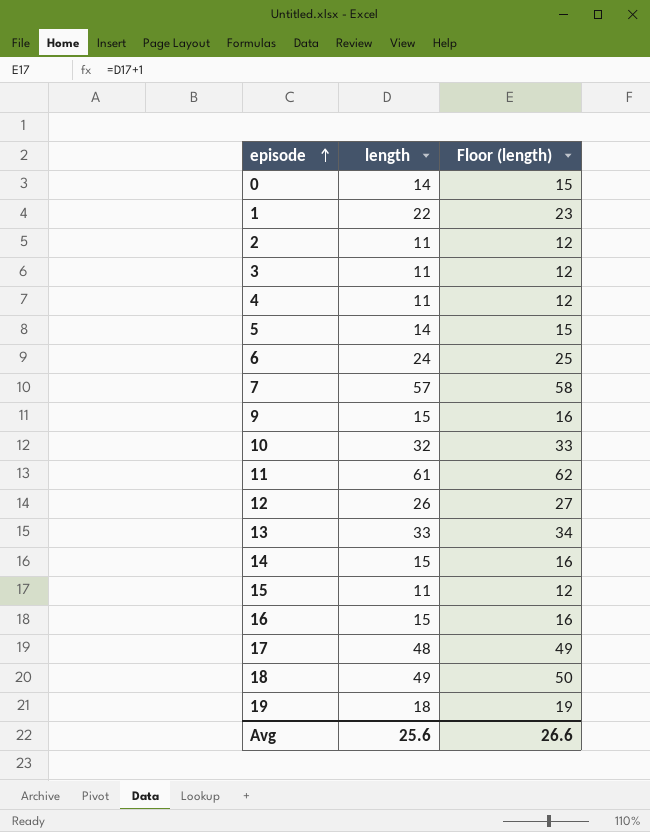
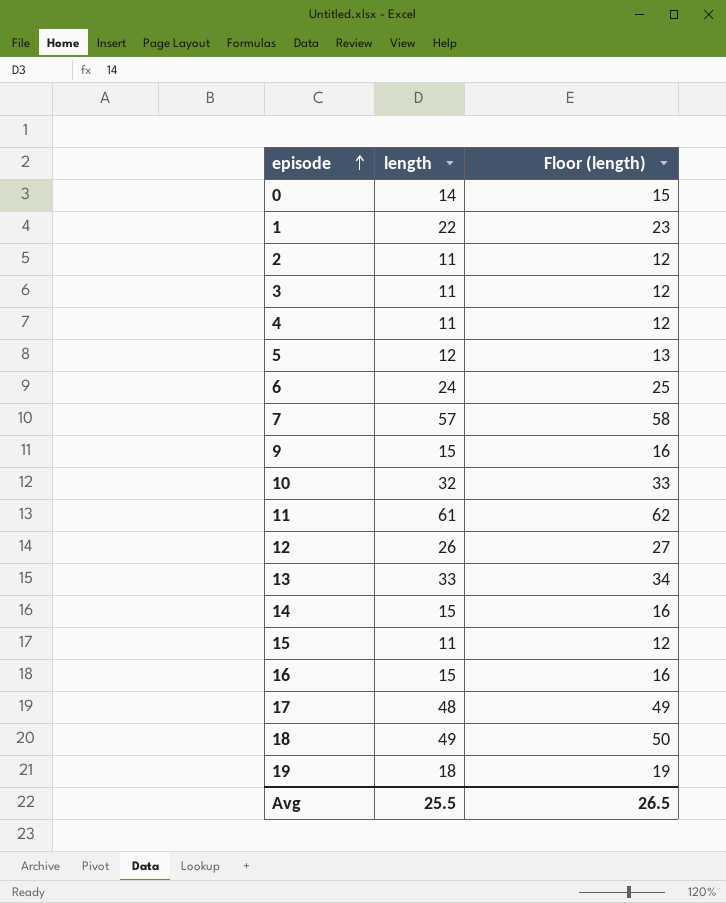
5 | length: 14 -> 12
5 | Floor (length): 15 -> 13
Avg | length: 25.6 -> 25.5
Avg | Floor (length): 26.6 -> 26.5

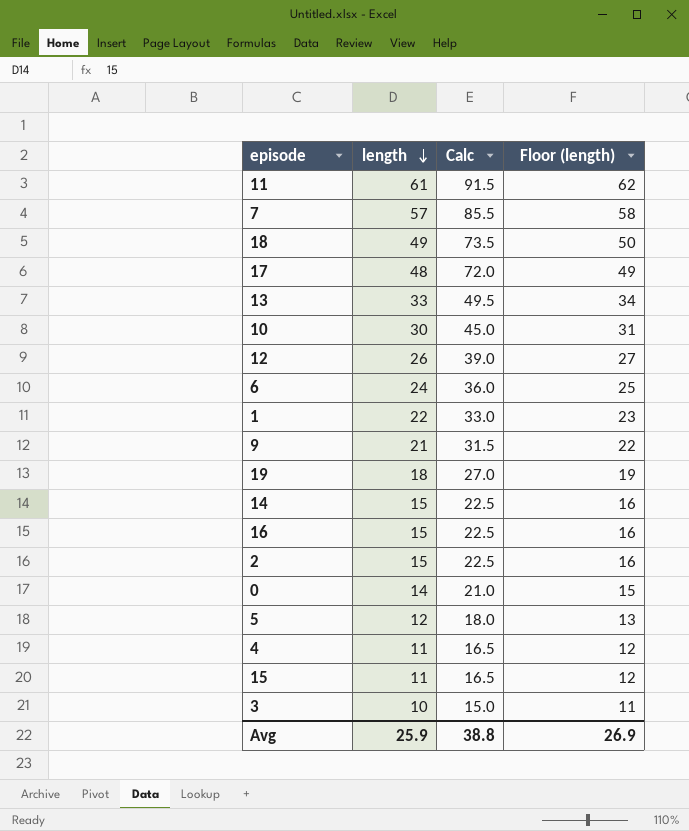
row order: episode ascending -> length descending
column Calc | formula: none -> [length] * 1.5
10 | length: 32 -> 30
10 | Floor (length): 33 -> 31
9 | length: 15 -> 21
9 | Floor (length): 16 -> 22
2 | length: 11 -> 15
2 | Floor (length): 12 -> 16
3 | length: 11 -> 10
3 | Floor (length): 12 -> 11
Avg | length: 25.5 -> 25.9
Avg | Floor (length): 26.5 -> 26.9

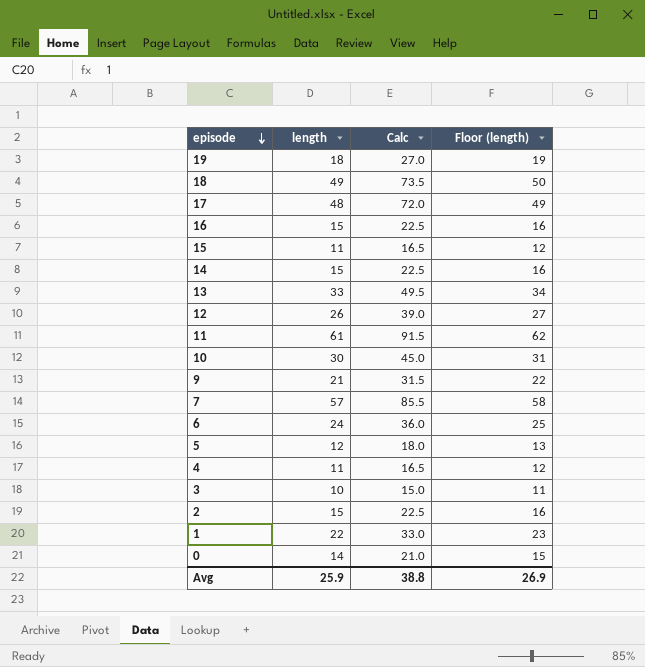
row order: length descending -> episode descending

